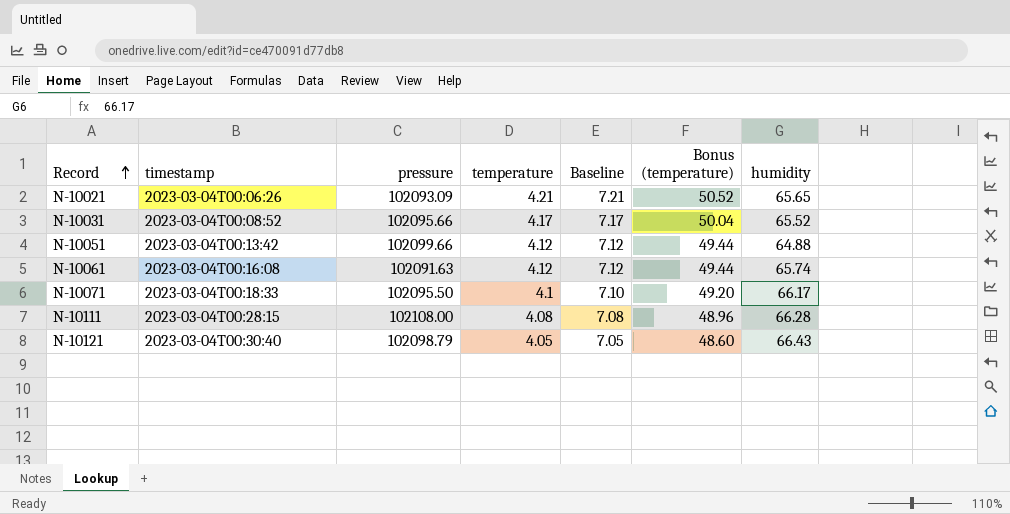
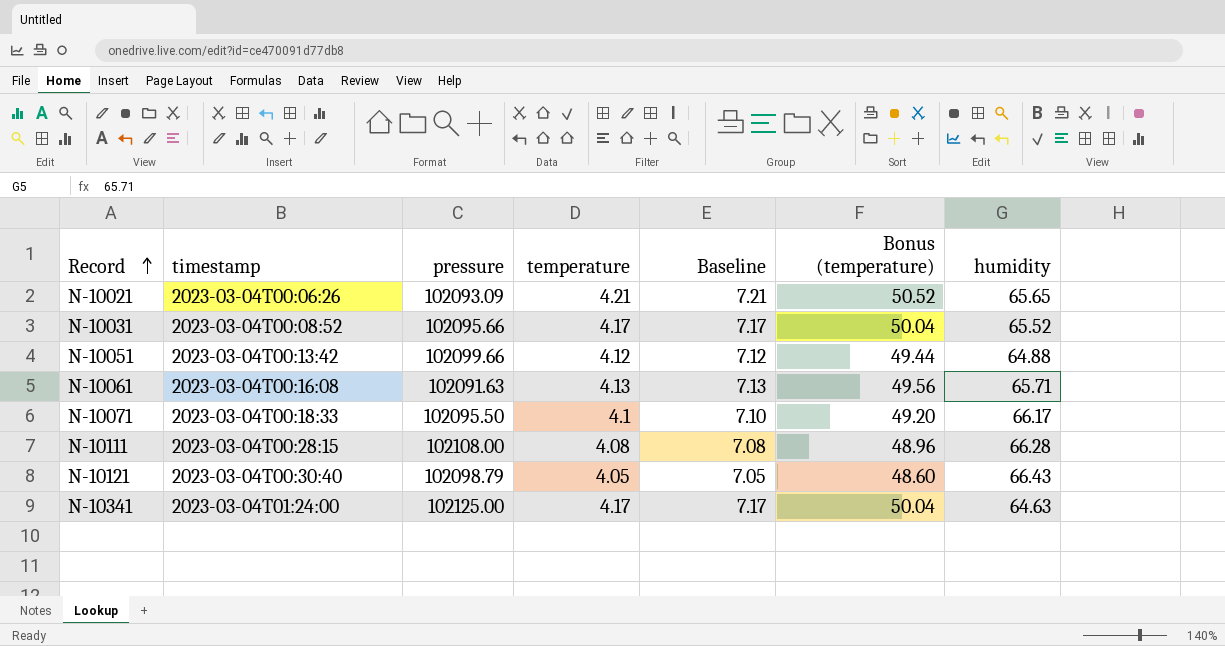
N-10061 | temperature: 4.12 -> 4.13
N-10061 | Baseline: 7.12 -> 7.13
N-10061 | Bonus (temperature): 49.44 -> 49.56
N-10061 | humidity: 65.74 -> 65.71
row N-10341: none -> 2023-03-04T01:24:00 | 102125.00 | 4.17 | 7.17 | 50.04 | 64.63

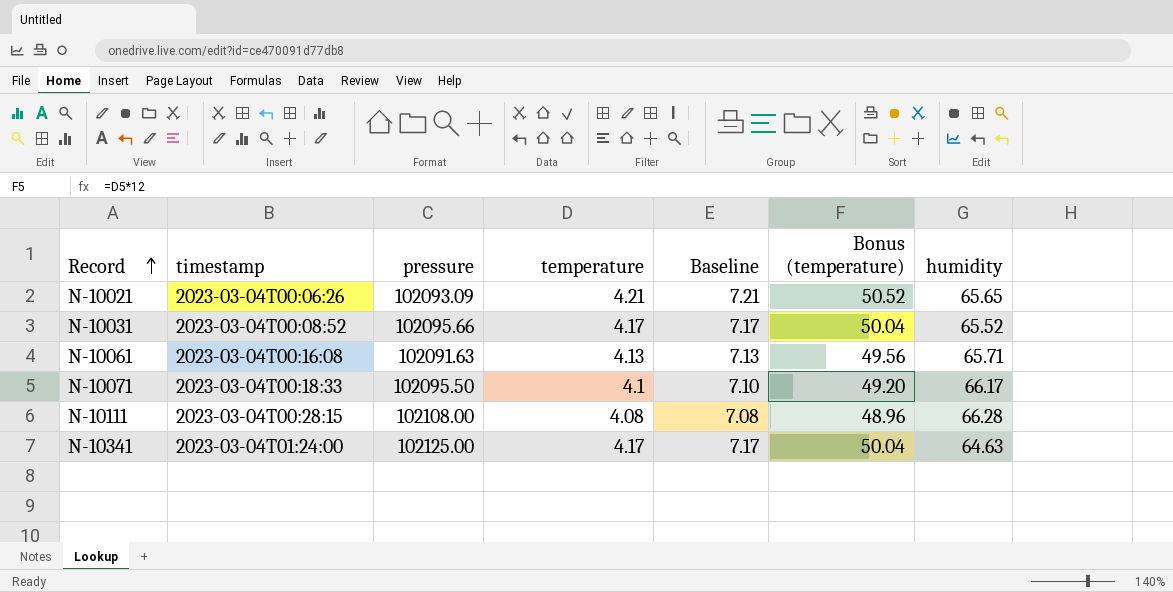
row N-10051: 2023-03-04T00:13:42 | 102099.66 | 4.12 | 7.12 | 49.44 | 64.88 -> none
row N-10121: 2023-03-04T00:30:40 | 102098.79 | 4.05 | 7.05 | 48.60 | 66.43 -> none

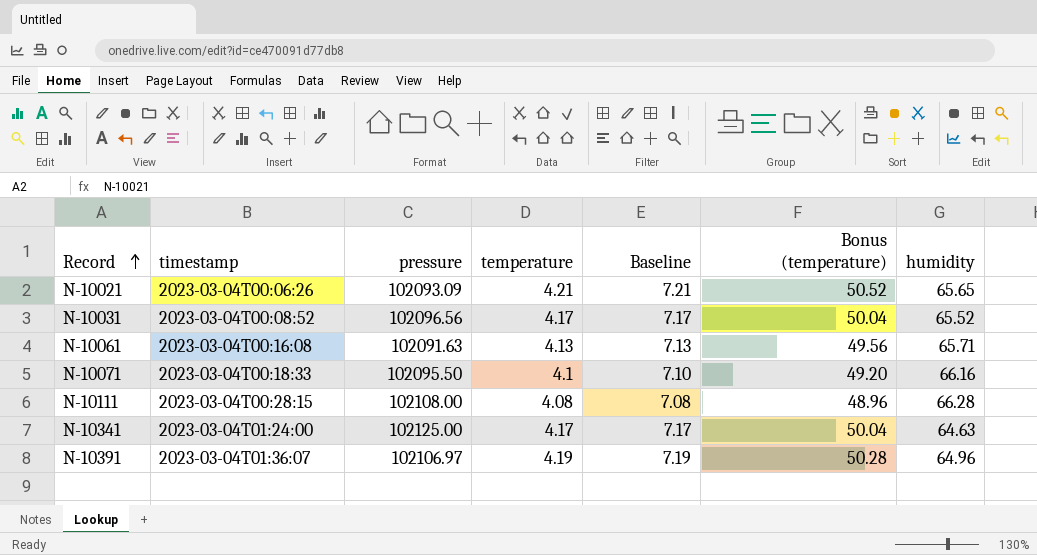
N-10031 | pressure: 102095.66 -> 102096.56
N-10071 | humidity: 66.17 -> 66.16
row N-10391: none -> 2023-03-04T01:36:07 | 102106.97 | 4.19 | 7.19 | 50.28 | 64.96

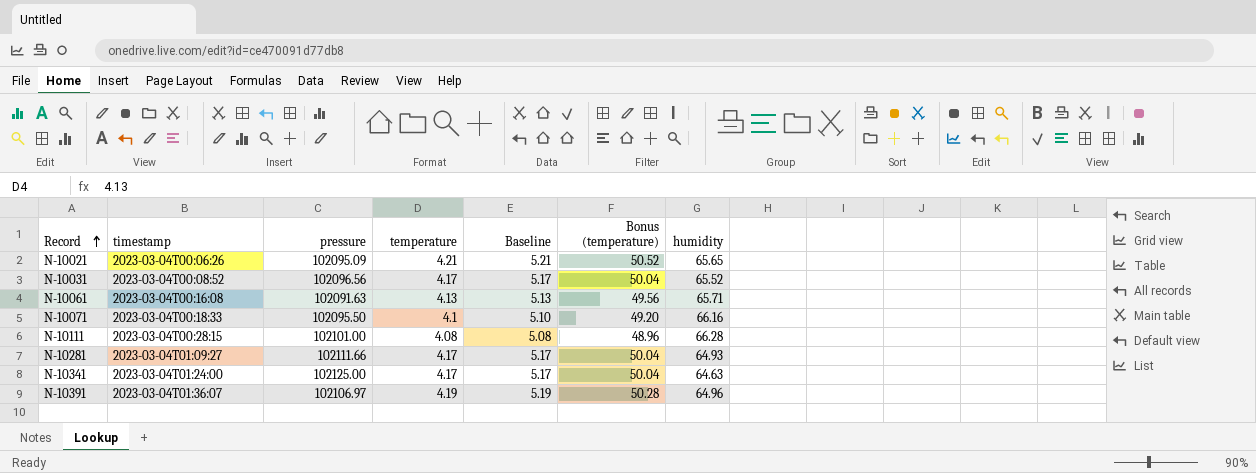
column Baseline | formula: [temperature] + 3 -> [temperature] + 1
N-10021 | pressure: 102093.09 -> 102095.09
N-10111 | pressure: 102108.00 -> 102101.00
row N-10281: none -> 2023-03-04T01:09:27 | 102111.66 | 4.17 | 5.17 | 50.04 | 64.93

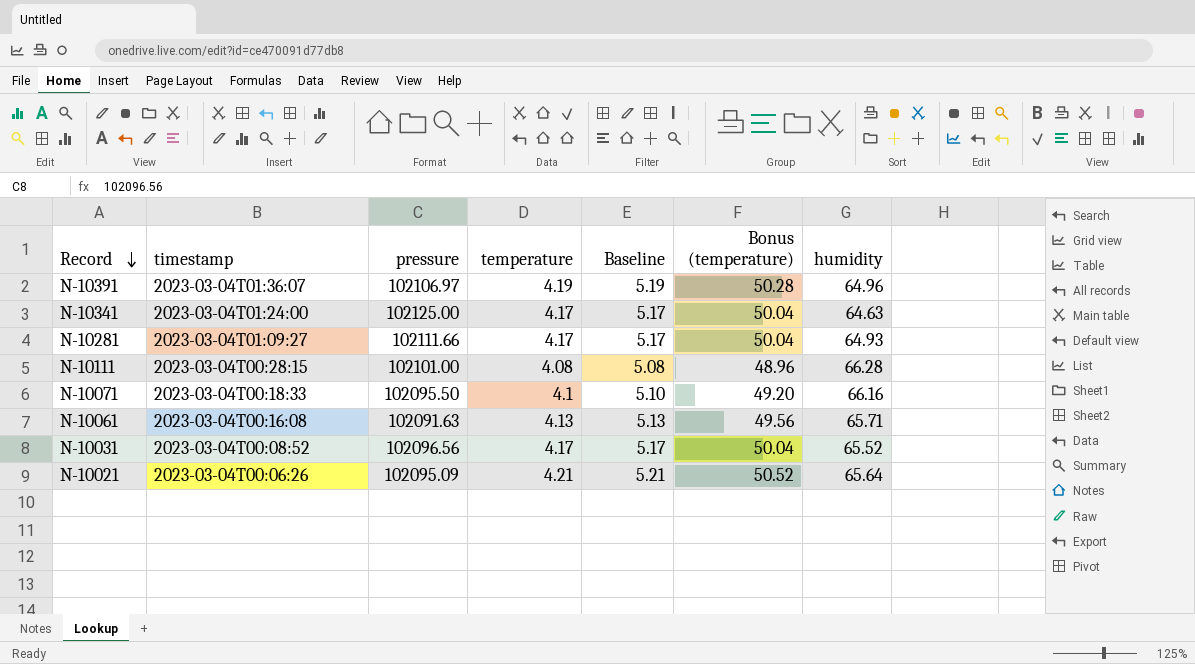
row order: Record ascending -> Record descending
N-10021 | humidity: 65.65 -> 65.64

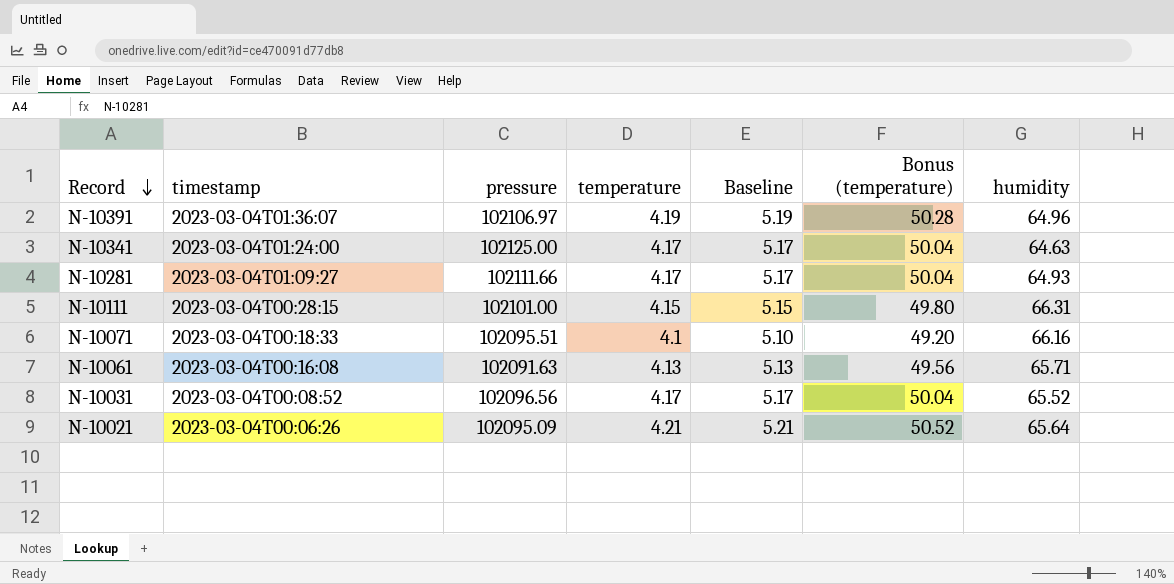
N-10111 | temperature: 4.08 -> 4.15
N-10111 | Baseline: 5.08 -> 5.15
N-10111 | Bonus (temperature): 48.96 -> 49.80
N-10111 | humidity: 66.28 -> 66.31
N-10071 | pressure: 102095.50 -> 102095.51

